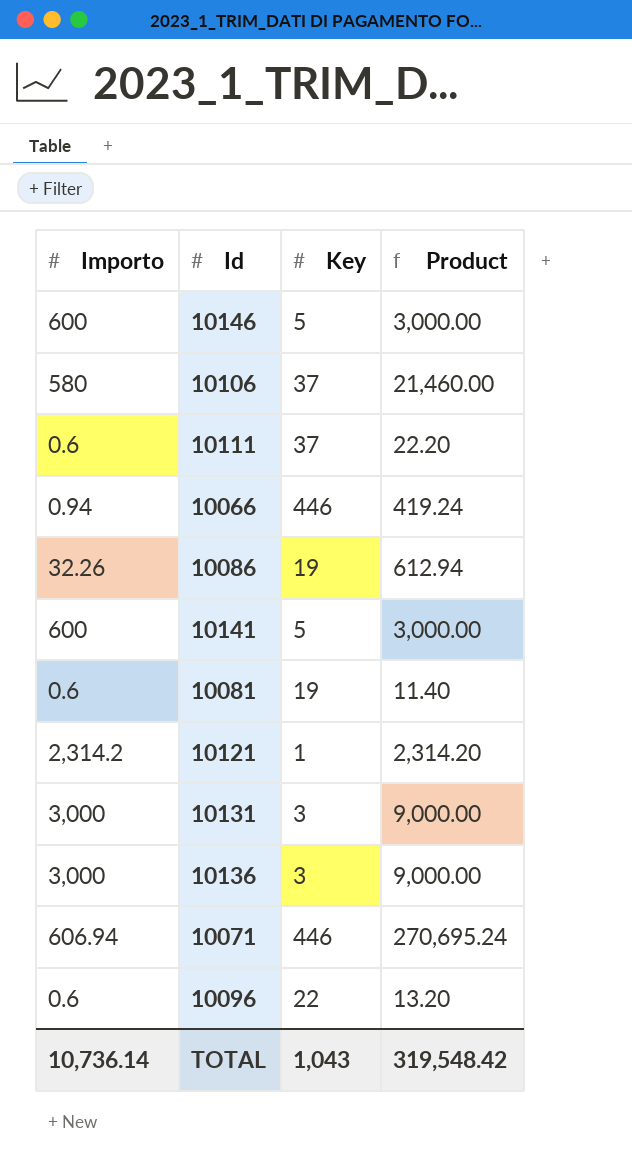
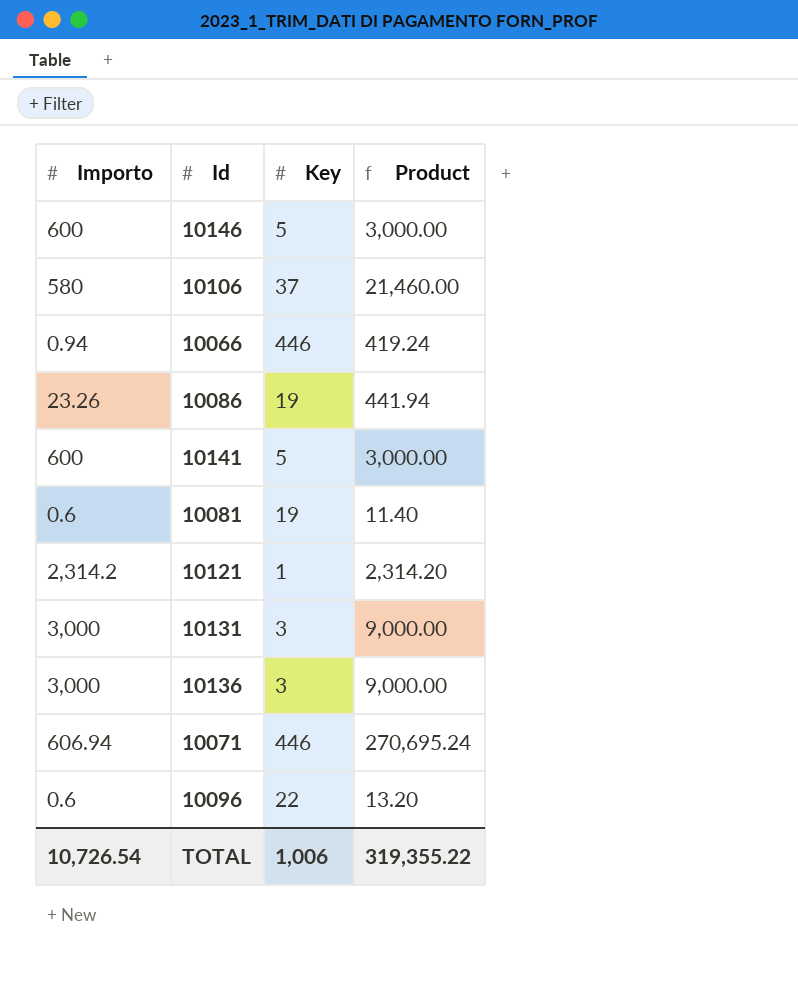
row 10111: 0.6 | 37 | 22.20 -> none
10086 | Importo: 32.26 -> 23.26
10086 | Product: 612.94 -> 441.94
TOTAL | Importo: 10,736.14 -> 10,726.54
TOTAL | Key: 1,043 -> 1,006
TOTAL | Product: 319,548.42 -> 319,355.22

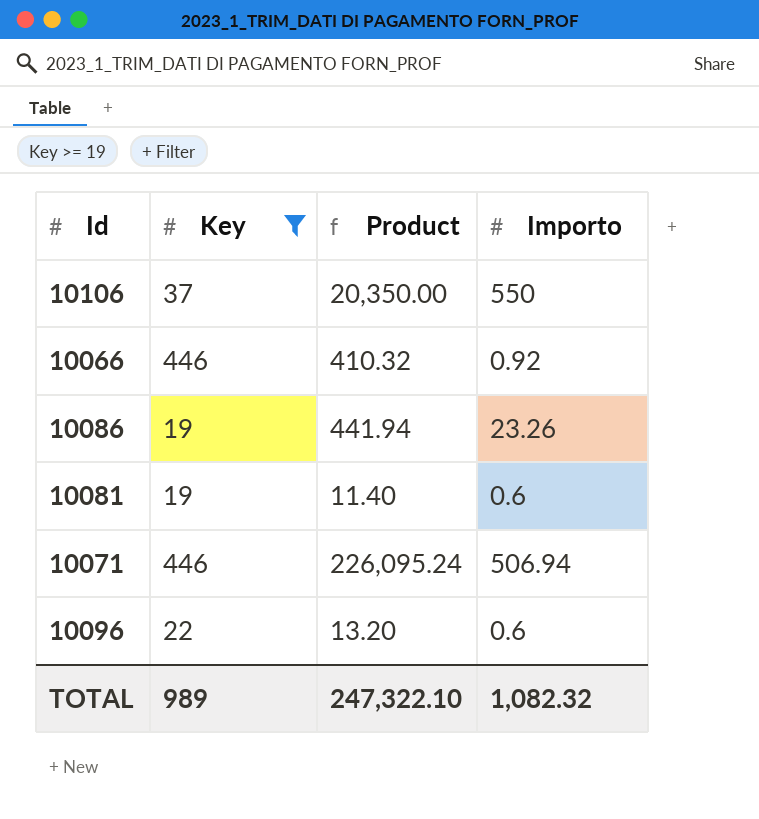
filter: none -> Key >= 19
column Importo | position: 1 -> 4
10106 | Product: 21,460.00 -> 20,350.00
10106 | Importo: 580 -> 550
10066 | Product: 419.24 -> 410.32
10066 | Importo: 0.94 -> 0.92
10071 | Product: 270,695.24 -> 226,095.24
10071 | Importo: 606.94 -> 506.94
TOTAL | Key: 1,006 -> 989
TOTAL | Product: 319,355.22 -> 247,322.10
TOTAL | Importo: 10,726.54 -> 1,082.32

